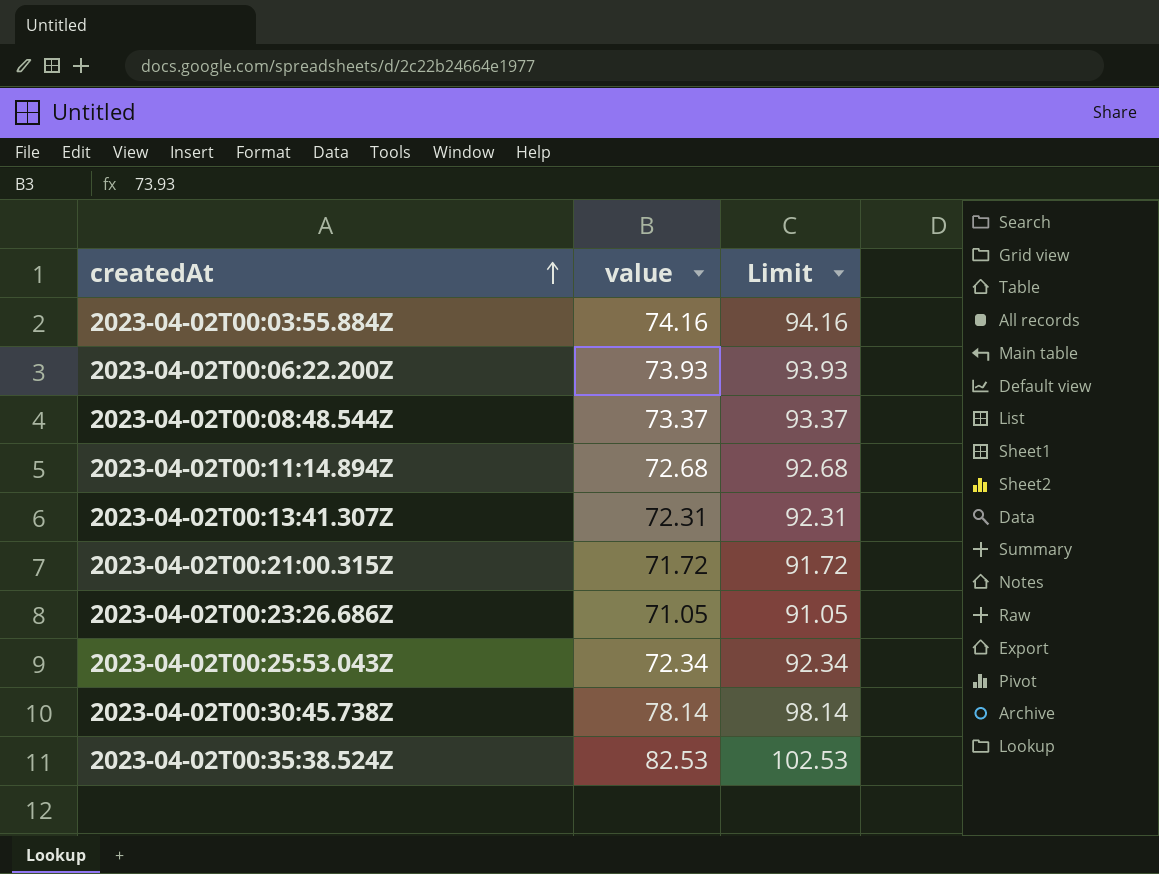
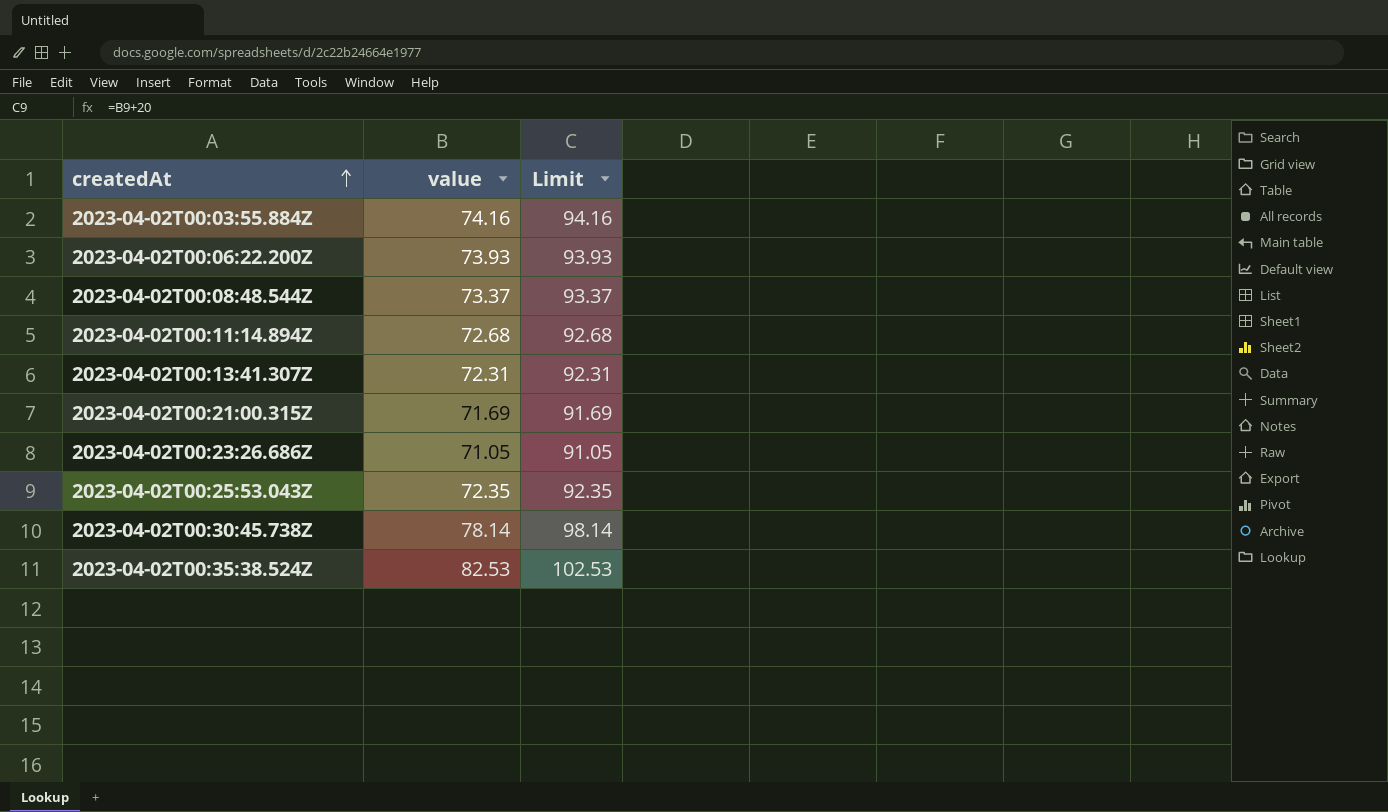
2023-04-02T00:21:00.315Z | value: 71.72 -> 71.69
2023-04-02T00:21:00.315Z | Limit: 91.72 -> 91.69
2023-04-02T00:25:53.043Z | value: 72.34 -> 72.35
2023-04-02T00:25:53.043Z | Limit: 92.34 -> 92.35

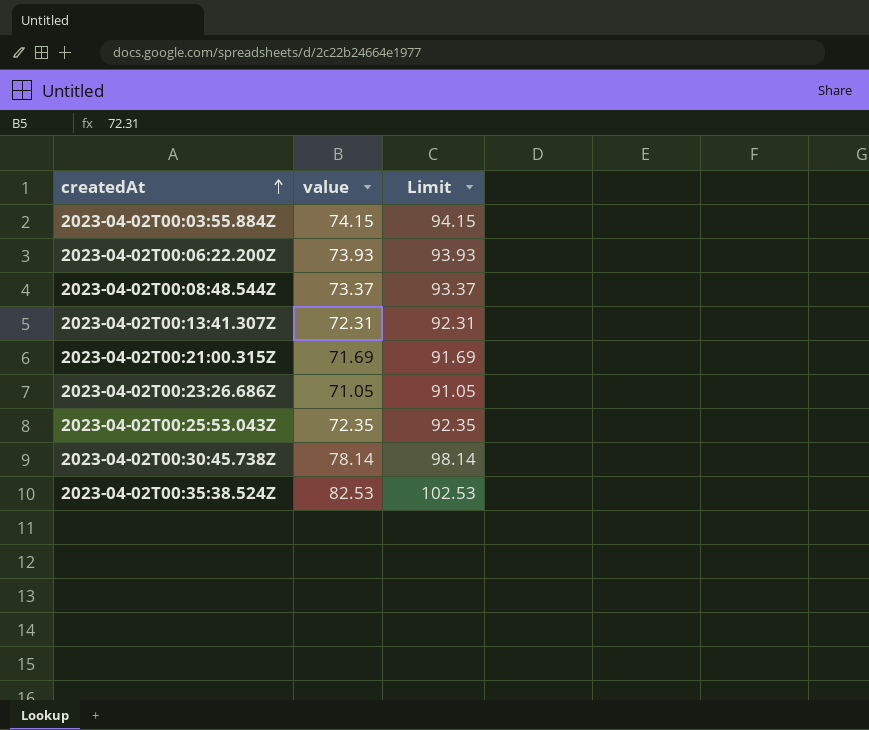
row 2023-04-02T00:11:14.894Z: 72.68 | 92.68 -> none
2023-04-02T00:03:55.884Z | value: 74.16 -> 74.15
2023-04-02T00:03:55.884Z | Limit: 94.16 -> 94.15

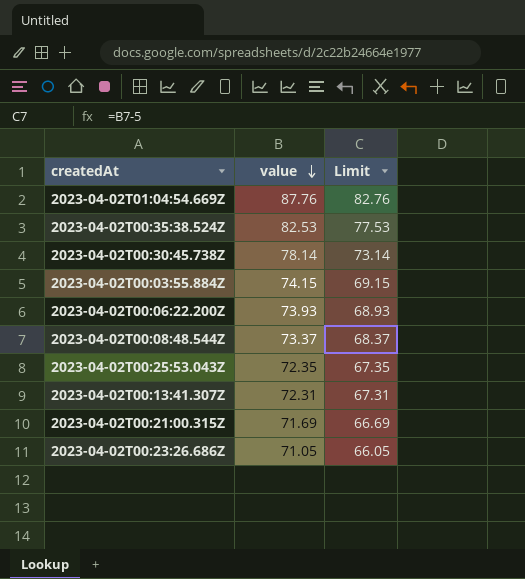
row order: createdAt ascending -> value descending
column Limit | formula: [value] + 20 -> [value] - 5
row 2023-04-02T01:04:54.669Z: none -> 87.76 | 82.76

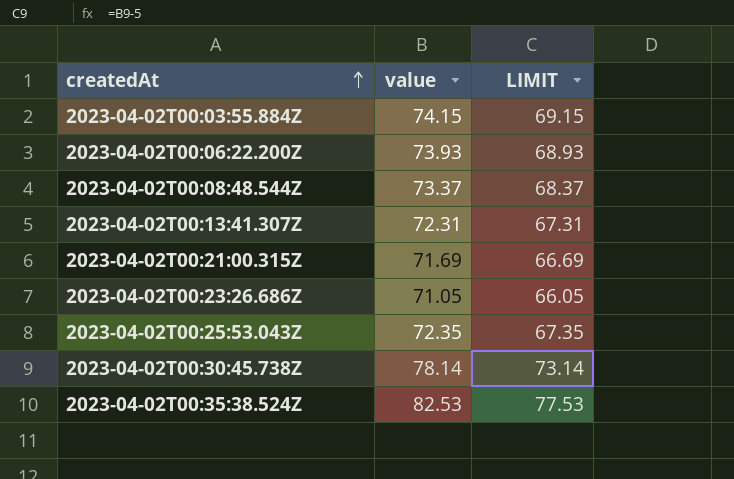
row order: value descending -> createdAt ascending
column name: Limit -> LIMIT
row 2023-04-02T01:04:54.669Z: 87.76 | 82.76 -> none

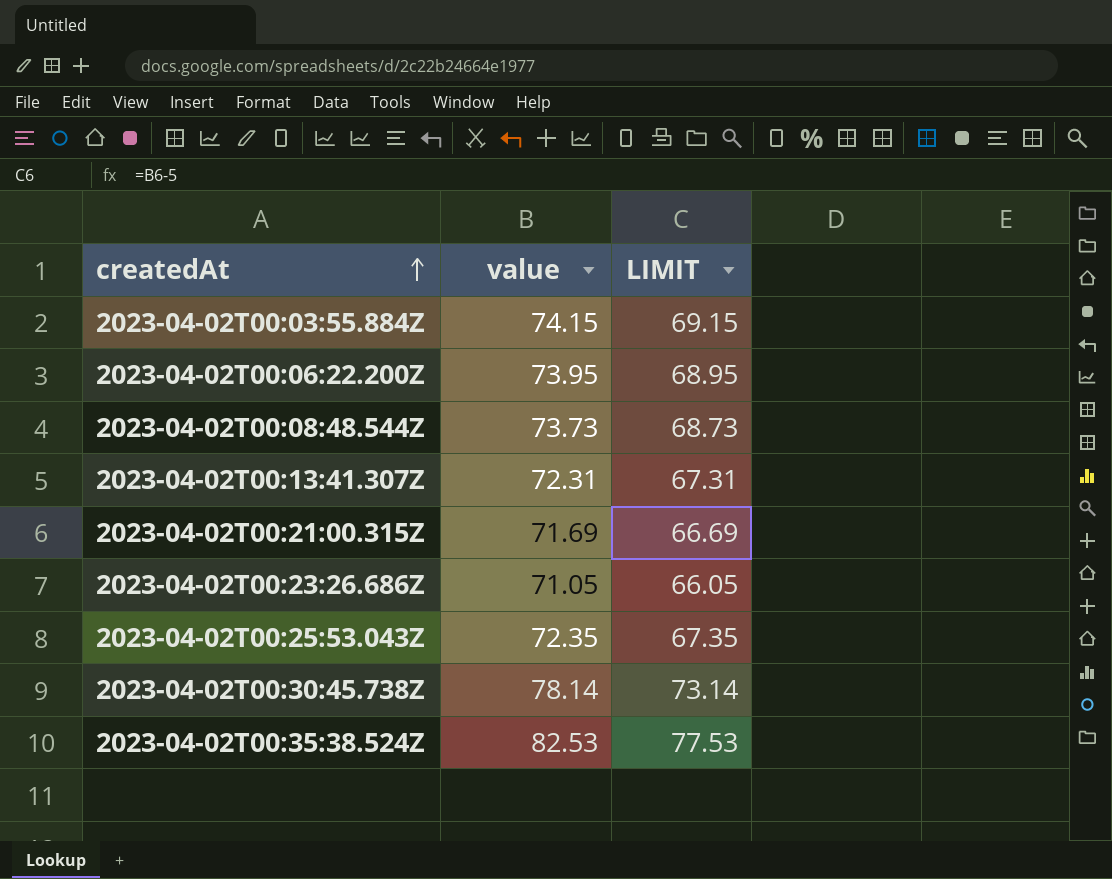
2023-04-02T00:06:22.200Z | value: 73.93 -> 73.95
2023-04-02T00:06:22.200Z | LIMIT: 68.93 -> 68.95
2023-04-02T00:08:48.544Z | value: 73.37 -> 73.73
2023-04-02T00:08:48.544Z | LIMIT: 68.37 -> 68.73

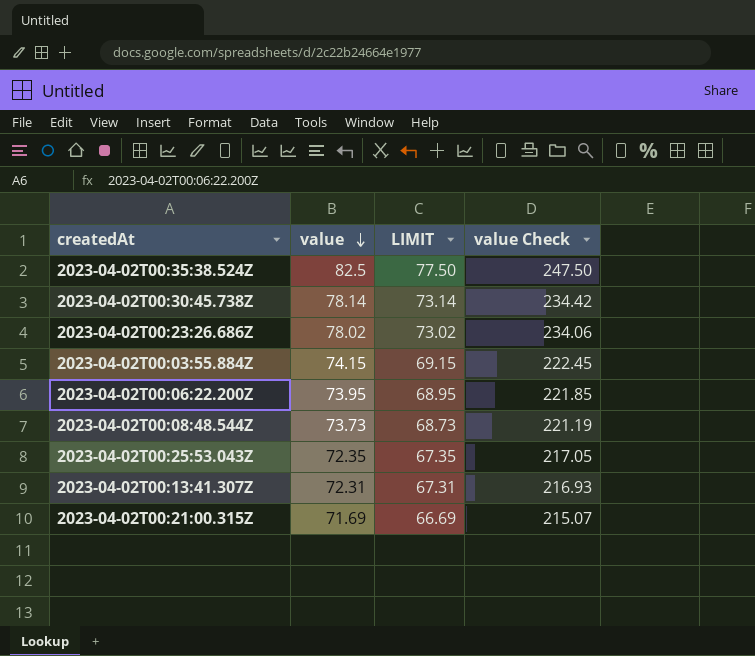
row order: createdAt ascending -> value descending
column value Check | formula: none -> [value] * 3
2023-04-02T00:35:38.524Z | value: 82.53 -> 82.5
2023-04-02T00:35:38.524Z | LIMIT: 77.53 -> 77.50
2023-04-02T00:23:26.686Z | value: 71.05 -> 78.02
2023-04-02T00:23:26.686Z | LIMIT: 66.05 -> 73.02

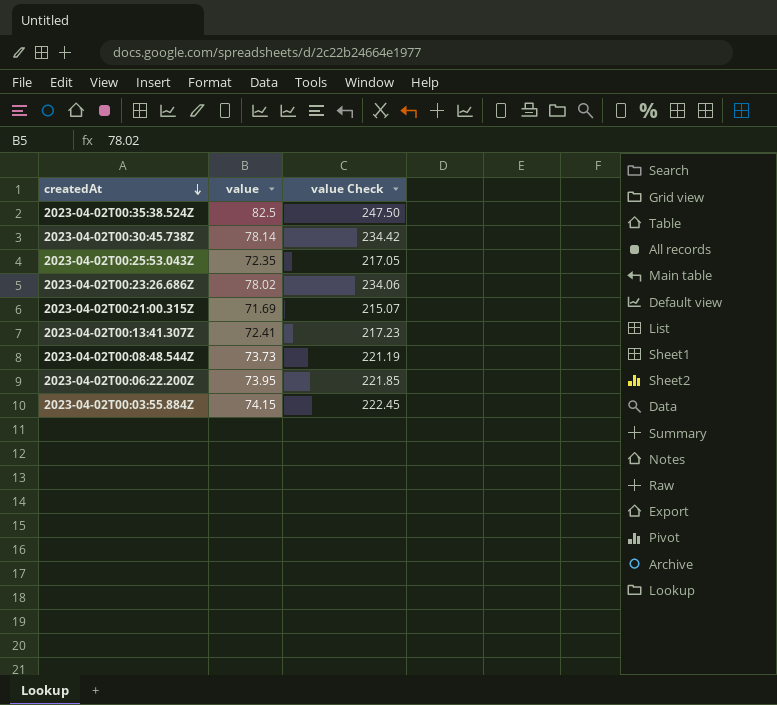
row order: value descending -> createdAt descending
column LIMIT | formula: [value] - 5 -> none
2023-04-02T00:13:41.307Z | value: 72.31 -> 72.41
2023-04-02T00:13:41.307Z | value Check: 216.93 -> 217.23

